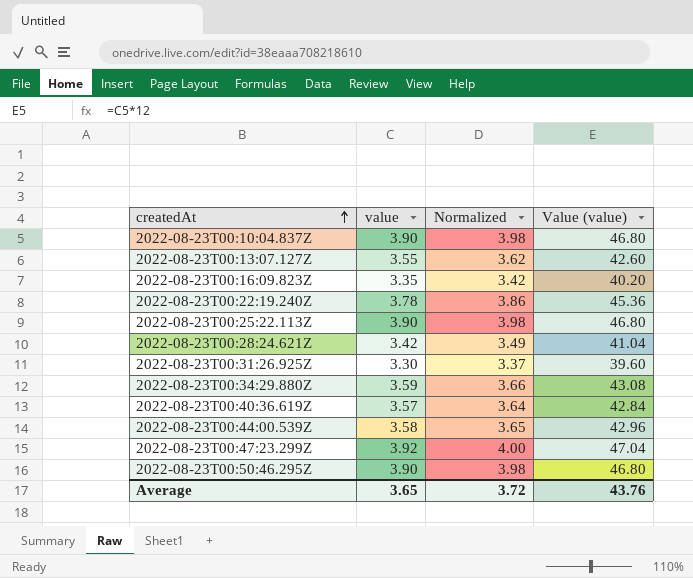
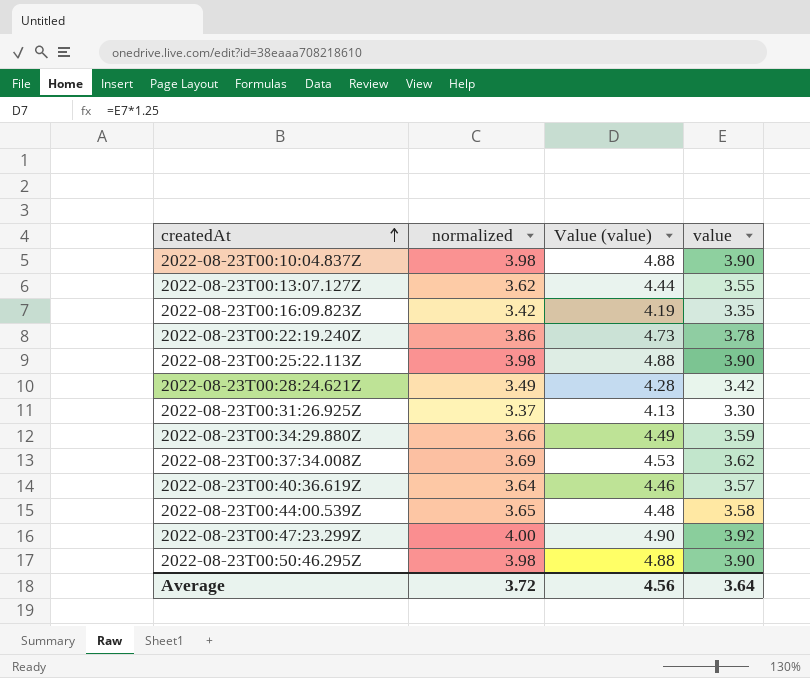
column name: Normalized -> normalized
column Value (value) | formula: [value] * 12 -> [value] * 1.25
column value | position: 2 -> 4
row 2022-08-23T00:37:34.008Z: none -> 3.69 | 4.53 | 3.62
Average | Value (value): 43.76 -> 4.56
Average | value: 3.65 -> 3.64

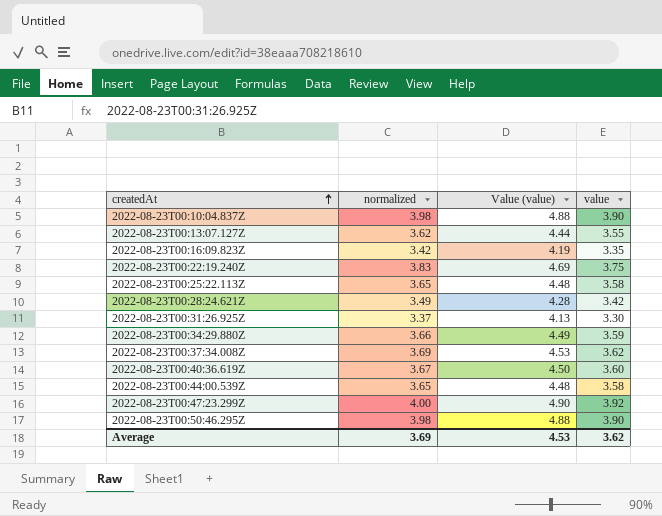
2022-08-23T00:22:19.240Z | normalized: 3.86 -> 3.83
2022-08-23T00:22:19.240Z | Value (value): 4.73 -> 4.69
2022-08-23T00:22:19.240Z | value: 3.78 -> 3.75
2022-08-23T00:25:22.113Z | normalized: 3.98 -> 3.65
2022-08-23T00:25:22.113Z | Value (value): 4.88 -> 4.48
2022-08-23T00:25:22.113Z | value: 3.90 -> 3.58
2022-08-23T00:40:36.619Z | normalized: 3.64 -> 3.67
2022-08-23T00:40:36.619Z | Value (value): 4.46 -> 4.50
2022-08-23T00:40:36.619Z | value: 3.57 -> 3.60
Average | normalized: 3.72 -> 3.69
Average | Value (value): 4.56 -> 4.53
Average | value: 3.64 -> 3.62

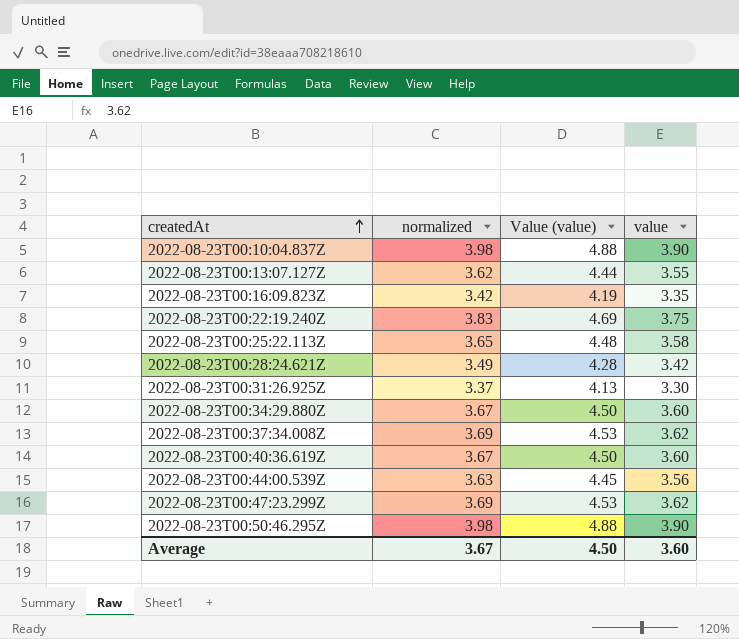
2022-08-23T00:34:29.880Z | normalized: 3.66 -> 3.67
2022-08-23T00:34:29.880Z | Value (value): 4.49 -> 4.50
2022-08-23T00:34:29.880Z | value: 3.59 -> 3.60
2022-08-23T00:44:00.539Z | normalized: 3.65 -> 3.63
2022-08-23T00:44:00.539Z | Value (value): 4.48 -> 4.45
2022-08-23T00:44:00.539Z | value: 3.58 -> 3.56
2022-08-23T00:47:23.299Z | normalized: 4.00 -> 3.69
2022-08-23T00:47:23.299Z | Value (value): 4.90 -> 4.53
2022-08-23T00:47:23.299Z | value: 3.92 -> 3.62
Average | normalized: 3.69 -> 3.67
Average | Value (value): 4.53 -> 4.50
Average | value: 3.62 -> 3.60

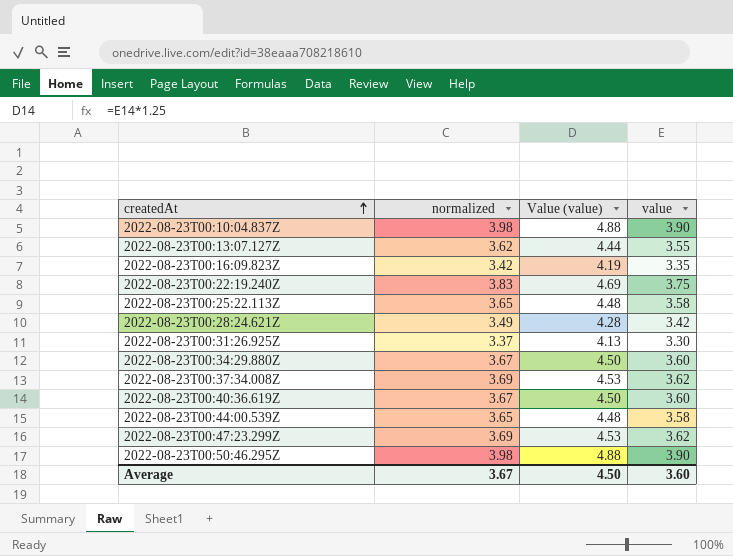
2022-08-23T00:44:00.539Z | normalized: 3.63 -> 3.65
2022-08-23T00:44:00.539Z | Value (value): 4.45 -> 4.48
2022-08-23T00:44:00.539Z | value: 3.56 -> 3.58

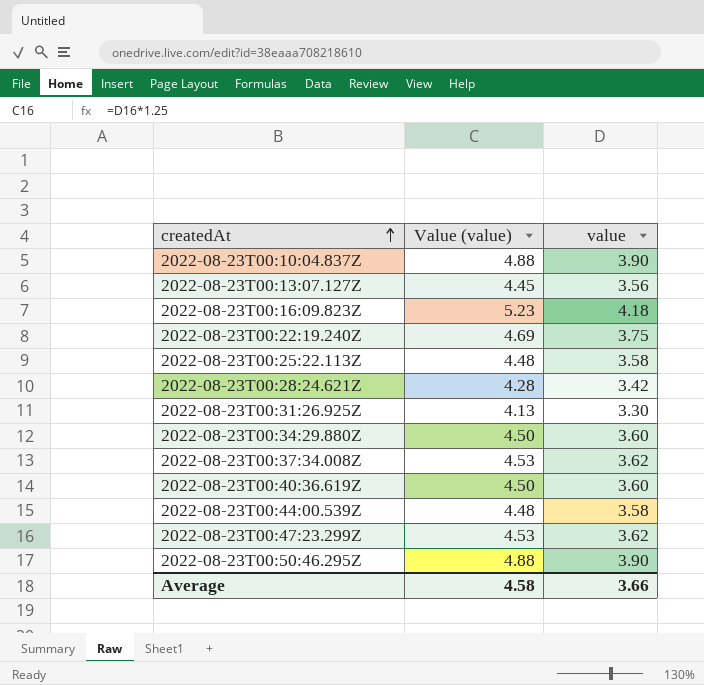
column normalized | formula: [value] * 1.02 -> none
2022-08-23T00:13:07.127Z | Value (value): 4.44 -> 4.45
2022-08-23T00:13:07.127Z | value: 3.55 -> 3.56
2022-08-23T00:16:09.823Z | Value (value): 4.19 -> 5.23
2022-08-23T00:16:09.823Z | value: 3.35 -> 4.18
Average | Value (value): 4.50 -> 4.58
Average | value: 3.60 -> 3.66

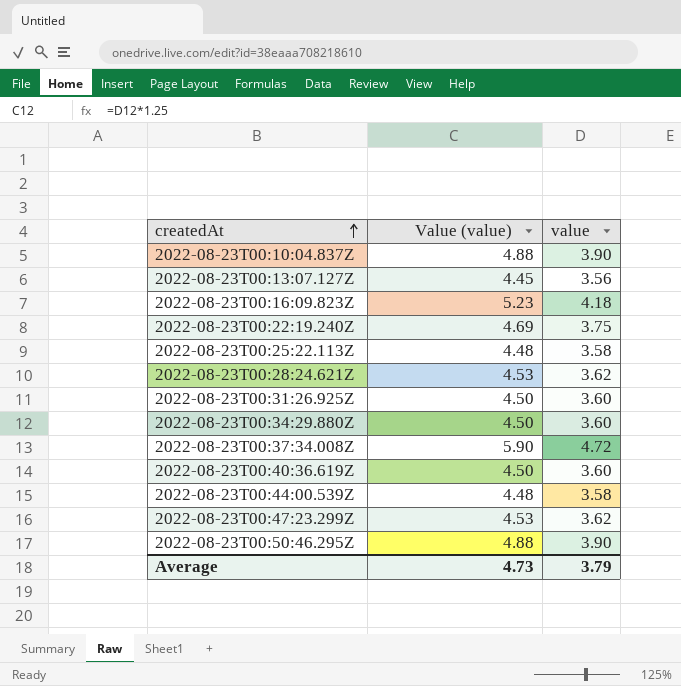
2022-08-23T00:28:24.621Z | Value (value): 4.28 -> 4.53
2022-08-23T00:28:24.621Z | value: 3.42 -> 3.62
2022-08-23T00:31:26.925Z | Value (value): 4.13 -> 4.50
2022-08-23T00:31:26.925Z | value: 3.30 -> 3.60
2022-08-23T00:37:34.008Z | Value (value): 4.53 -> 5.90
2022-08-23T00:37:34.008Z | value: 3.62 -> 4.72
Average | Value (value): 4.58 -> 4.73
Average | value: 3.66 -> 3.79

